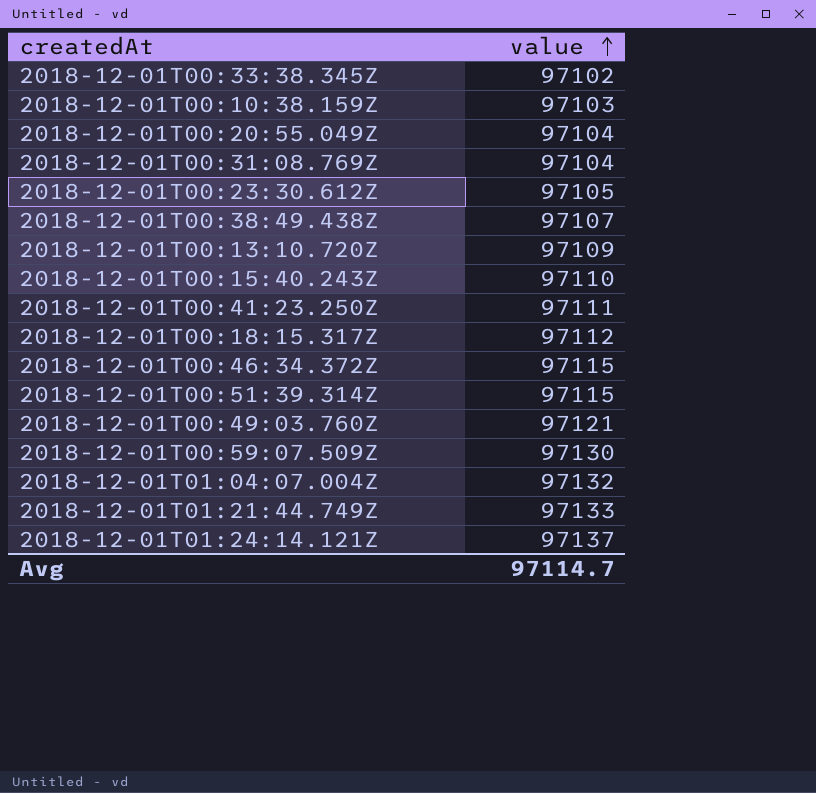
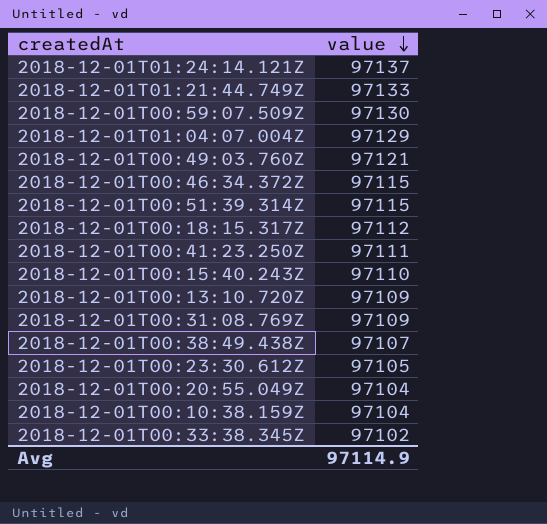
row order: value ascending -> value descending
2018-12-01T01:04:07.004Z | value: 97132 -> 97129
2018-12-01T00:31:08.769Z | value: 97104 -> 97109
2018-12-01T00:10:38.159Z | value: 97103 -> 97104
Avg | value: 97114.7 -> 97114.9

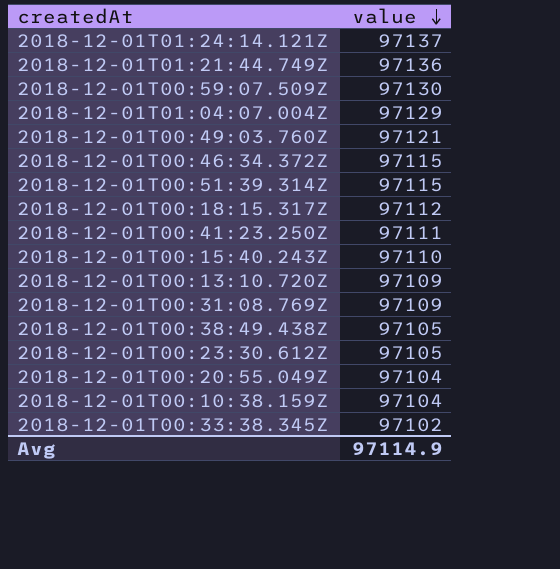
2018-12-01T01:21:44.749Z | value: 97133 -> 97136
2018-12-01T00:38:49.438Z | value: 97107 -> 97105

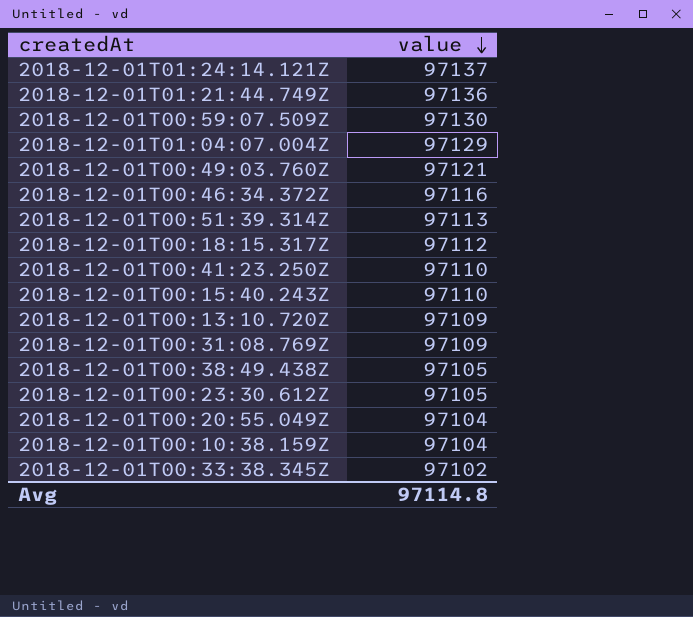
2018-12-01T00:46:34.372Z | value: 97115 -> 97116
2018-12-01T00:51:39.314Z | value: 97115 -> 97113
2018-12-01T00:41:23.250Z | value: 97111 -> 97110
Avg | value: 97114.9 -> 97114.8

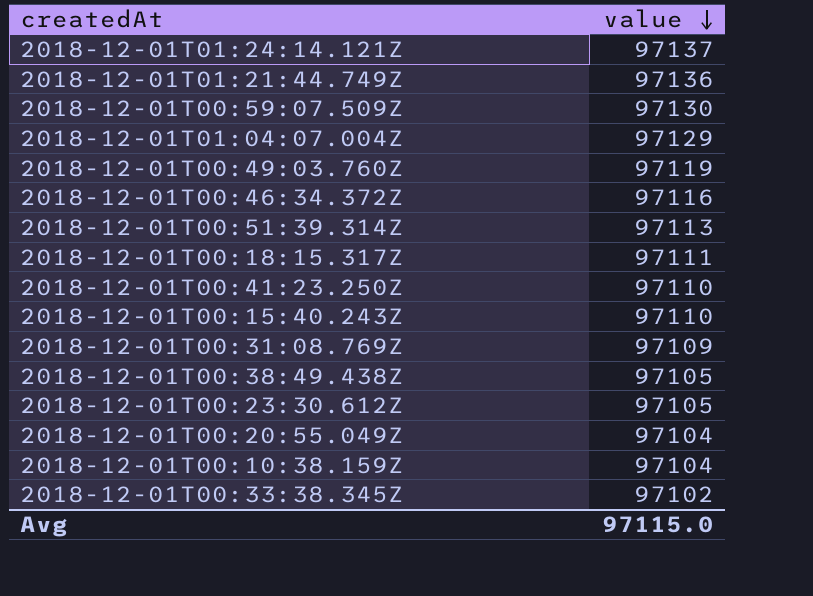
row 2018-12-01T00:13:10.720Z: 97109 -> none
2018-12-01T00:49:03.760Z | value: 97121 -> 97119
2018-12-01T00:18:15.317Z | value: 97112 -> 97111
Avg | value: 97114.8 -> 97115.0

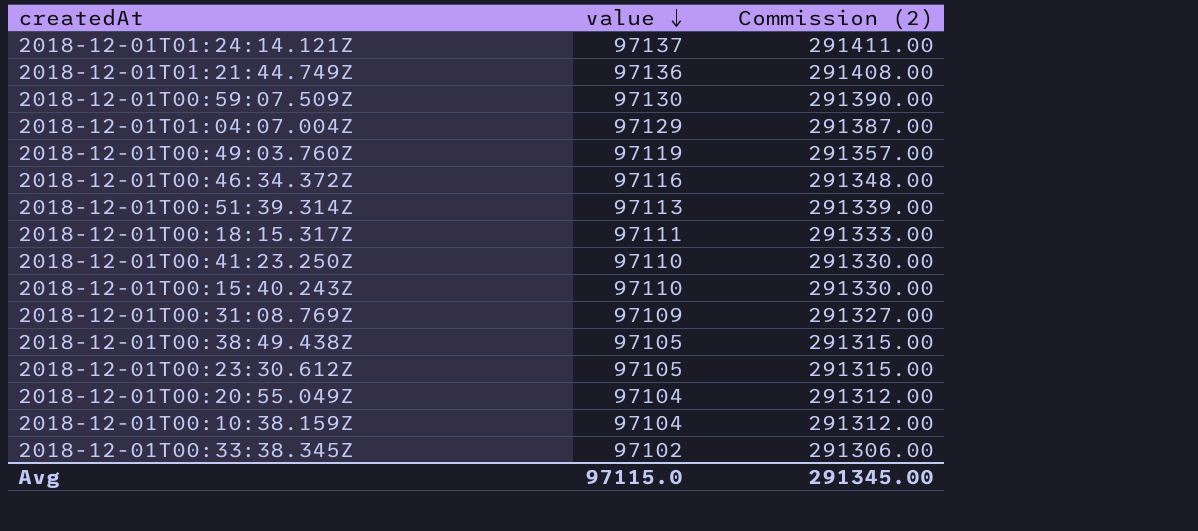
column Commission (2) | formula: none -> [value] * 3

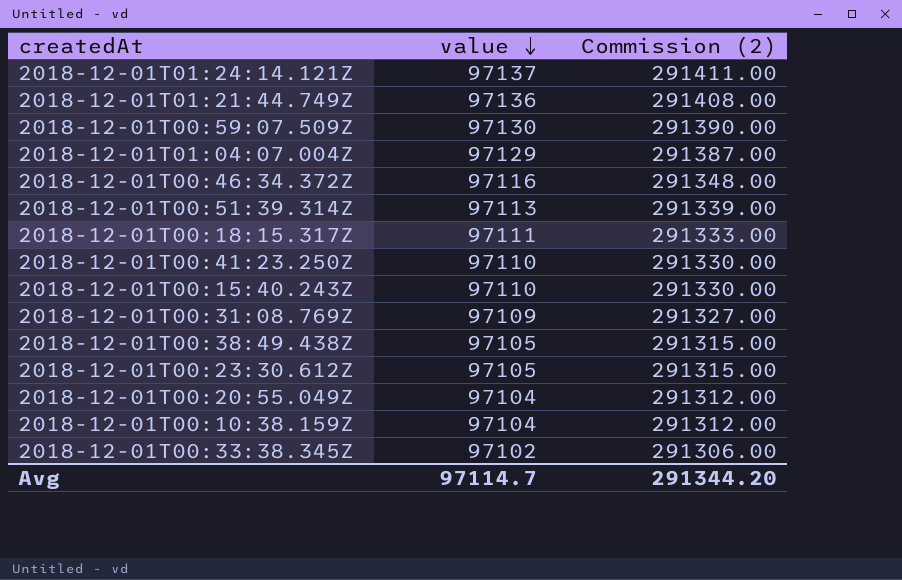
row 2018-12-01T00:49:03.760Z: 97119 | 291357.00 -> none
Avg | value: 97115.0 -> 97114.7
Avg | Commission (2): 291345.00 -> 291344.20

